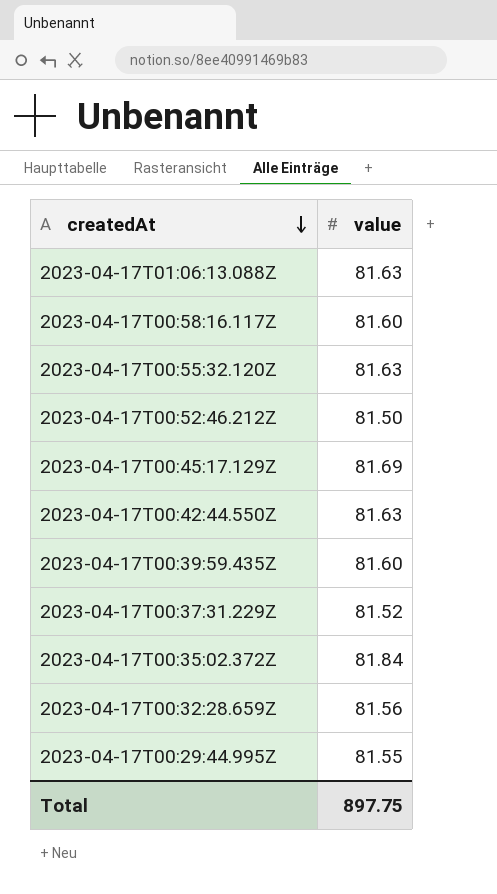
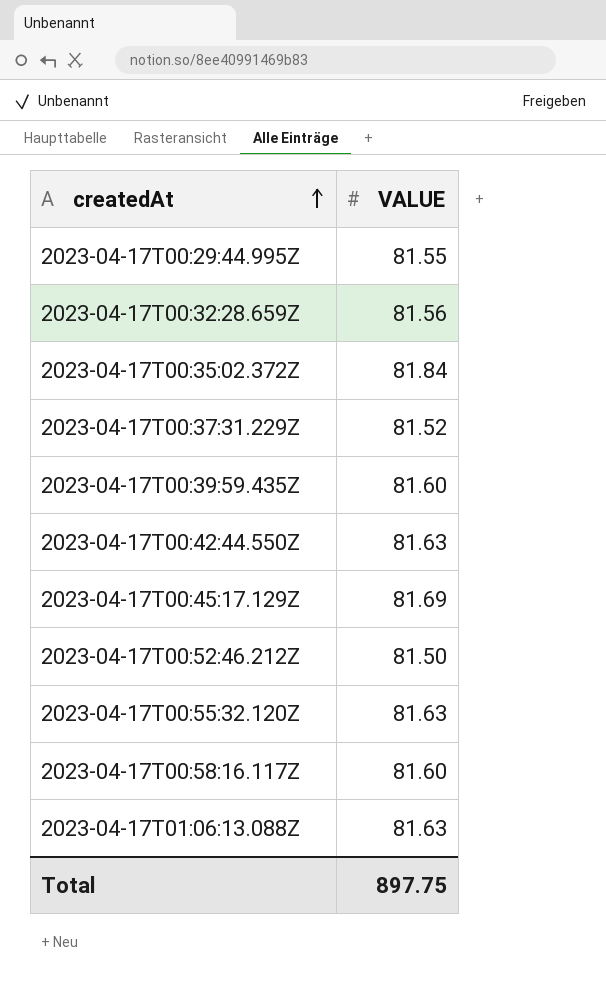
row order: createdAt descending -> createdAt ascending
column name: value -> VALUE

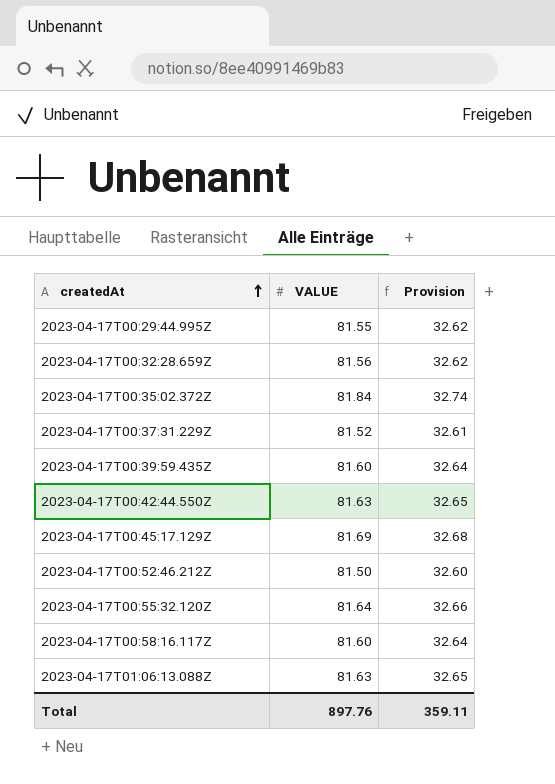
column Provision | formula: none -> [VALUE] * 0.4
2023-04-17T00:55:32.120Z | VALUE: 81.63 -> 81.64
Total | VALUE: 897.75 -> 897.76

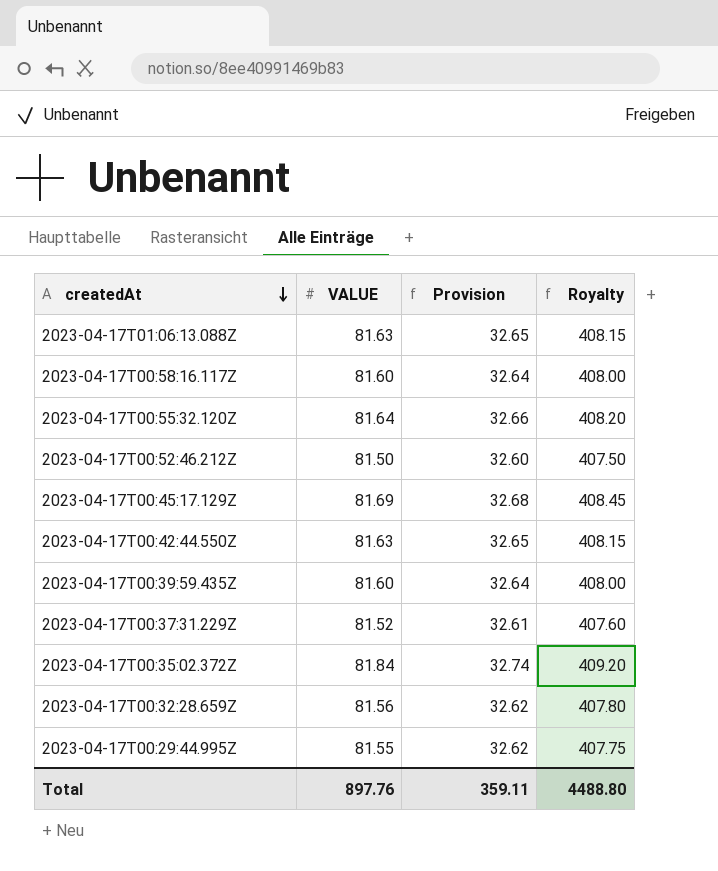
row order: createdAt ascending -> createdAt descending
column Royalty | formula: none -> [VALUE] * 5

